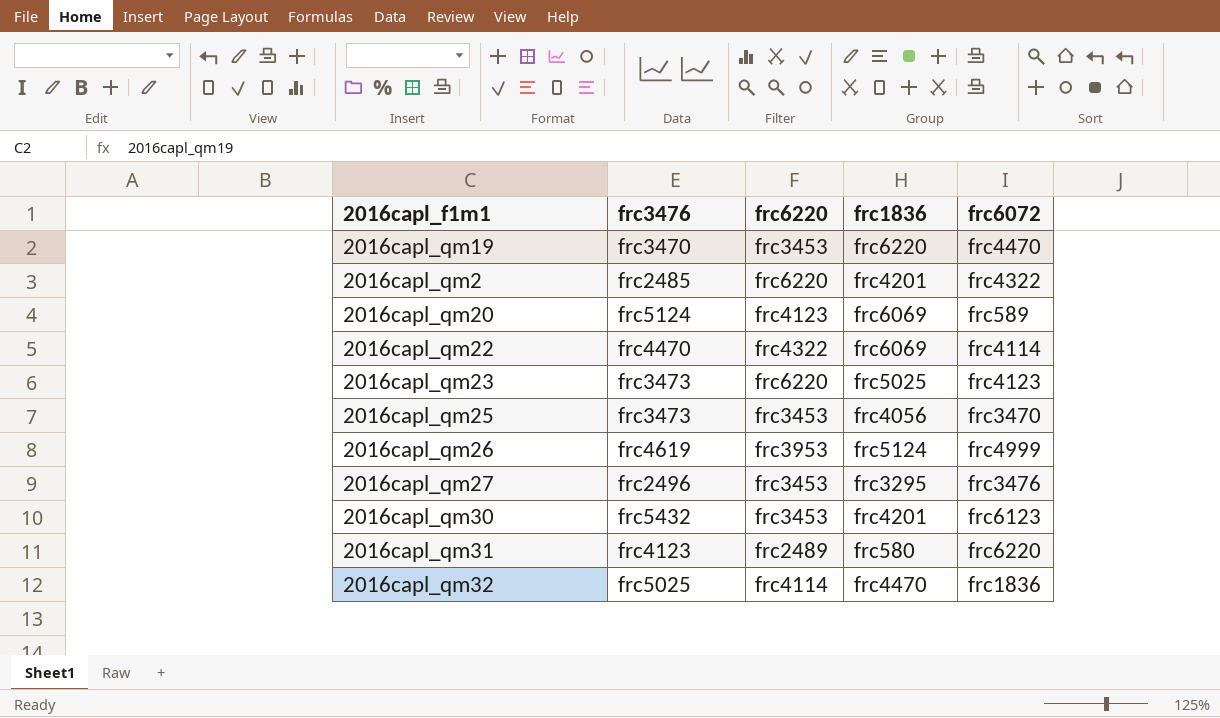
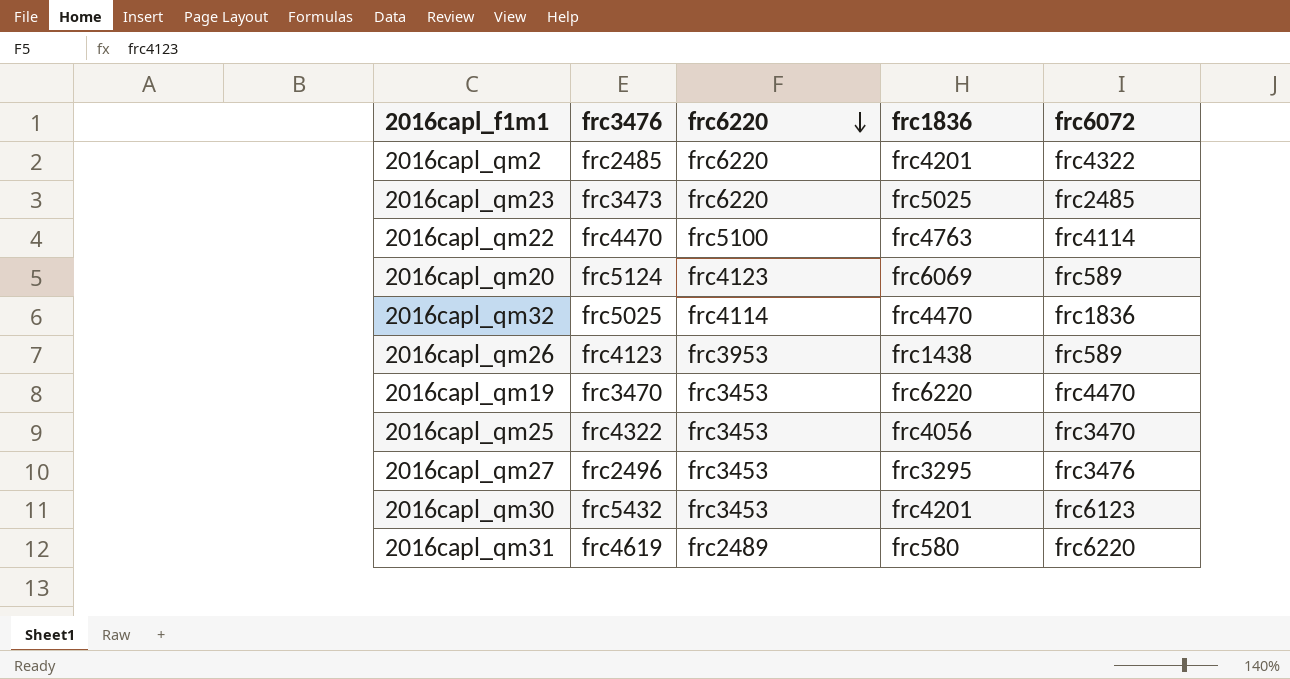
row order: none -> frc6220 descending
2016capl_qm23 | frc6072: frc4123 -> frc2485
2016capl_qm22 | frc6220: frc4322 -> frc5100
2016capl_qm22 | frc1836: frc6069 -> frc4763
2016capl_qm26 | frc3476: frc4619 -> frc4123
2016capl_qm26 | frc1836: frc5124 -> frc1438
2016capl_qm26 | frc6072: frc4999 -> frc589
2016capl_qm25 | frc3476: frc3473 -> frc4322
2016capl_qm31 | frc3476: frc4123 -> frc4619

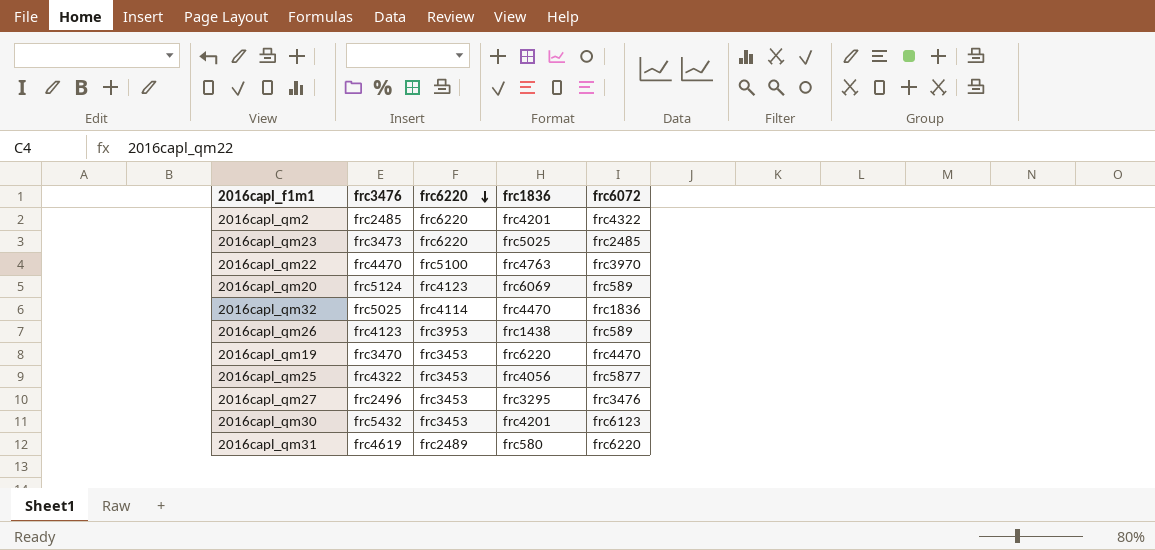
2016capl_qm22 | frc6072: frc4114 -> frc3970
2016capl_qm25 | frc6072: frc3470 -> frc5877

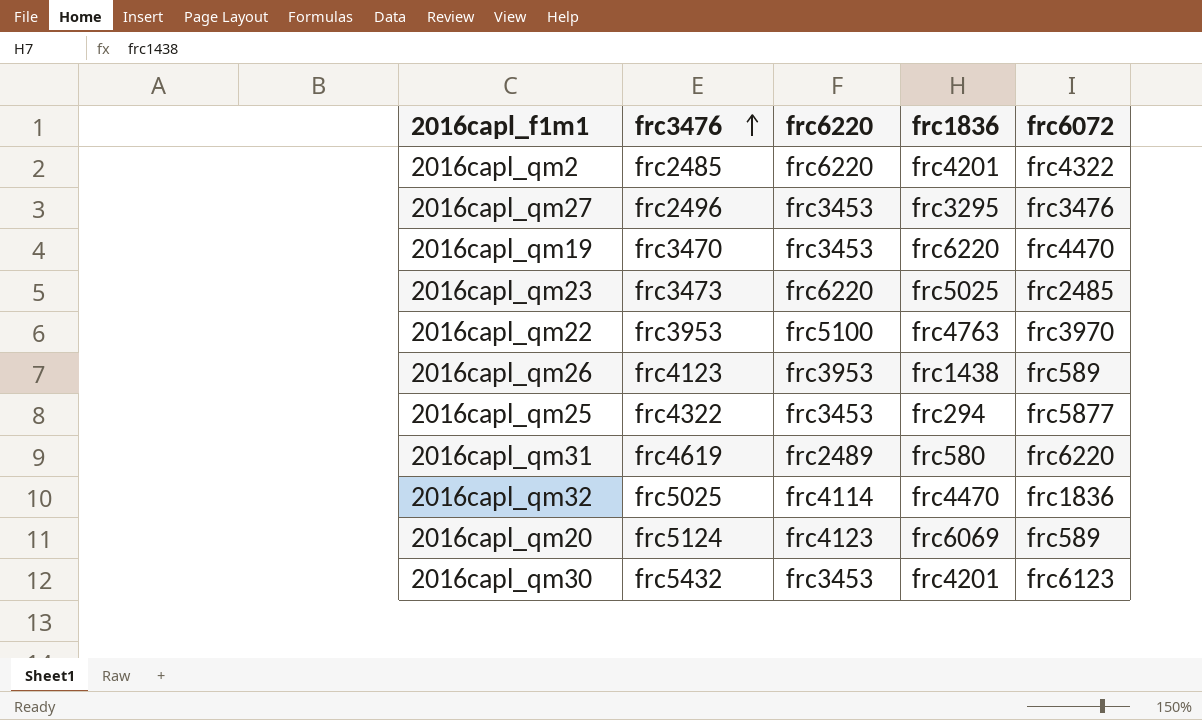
row order: frc6220 descending -> frc3476 ascending
2016capl_qm22 | frc3476: frc4470 -> frc3953
2016capl_qm25 | frc1836: frc4056 -> frc294

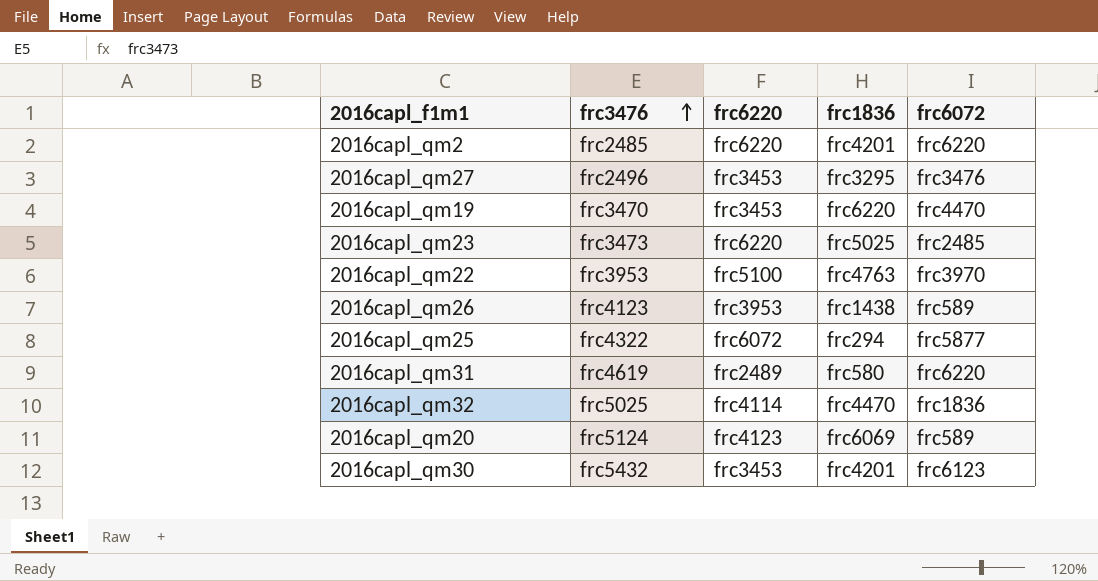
2016capl_qm2 | frc6072: frc4322 -> frc6220
2016capl_qm25 | frc6220: frc3453 -> frc6072

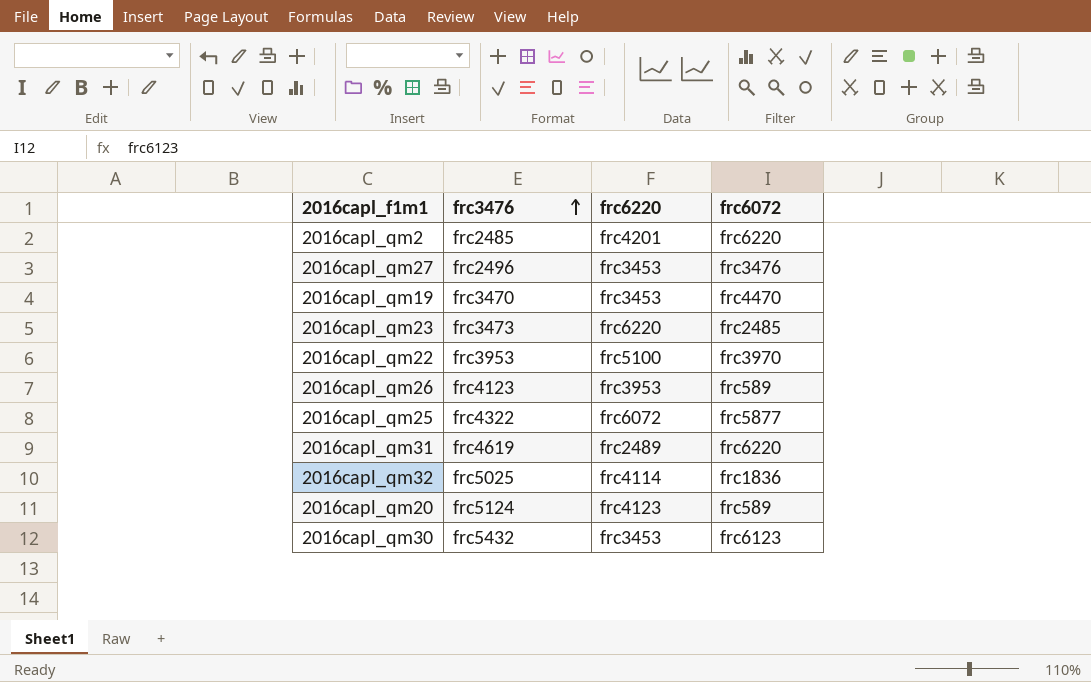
column frc1836 | position: 4 -> none
2016capl_qm2 | frc6220: frc6220 -> frc4201

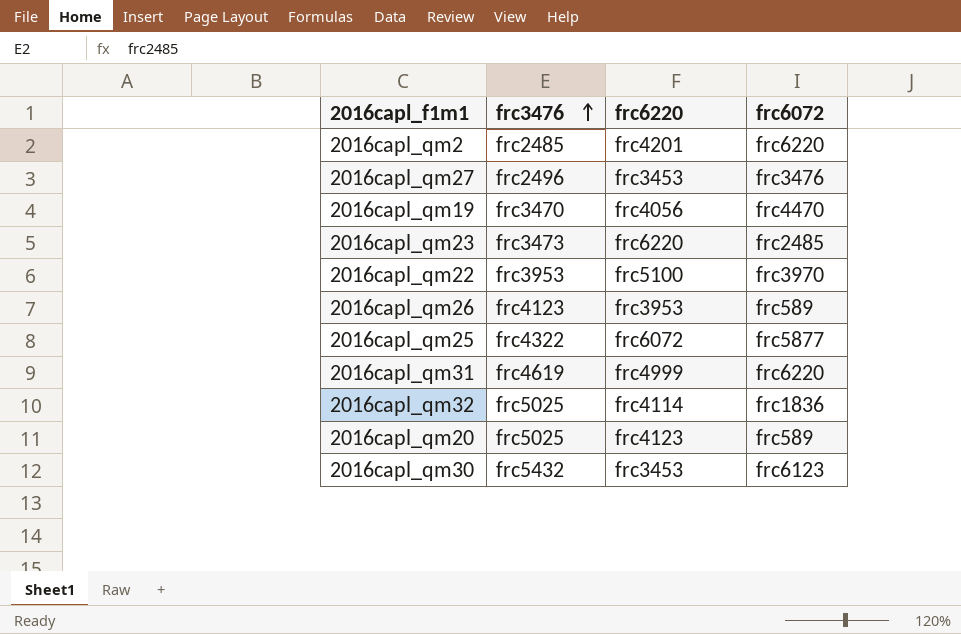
2016capl_qm19 | frc6220: frc3453 -> frc4056
2016capl_qm31 | frc6220: frc2489 -> frc4999
2016capl_qm20 | frc3476: frc5124 -> frc5025

